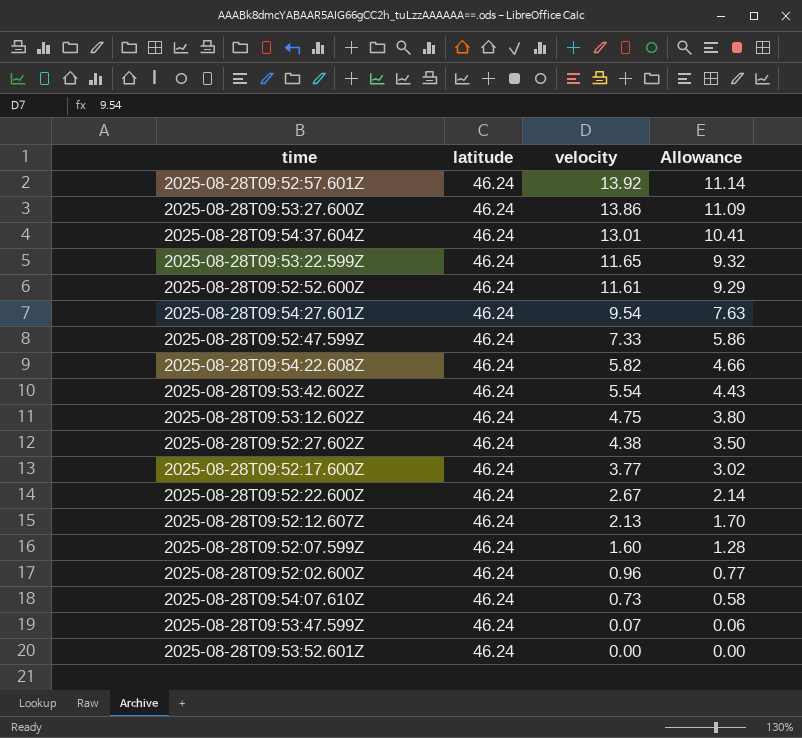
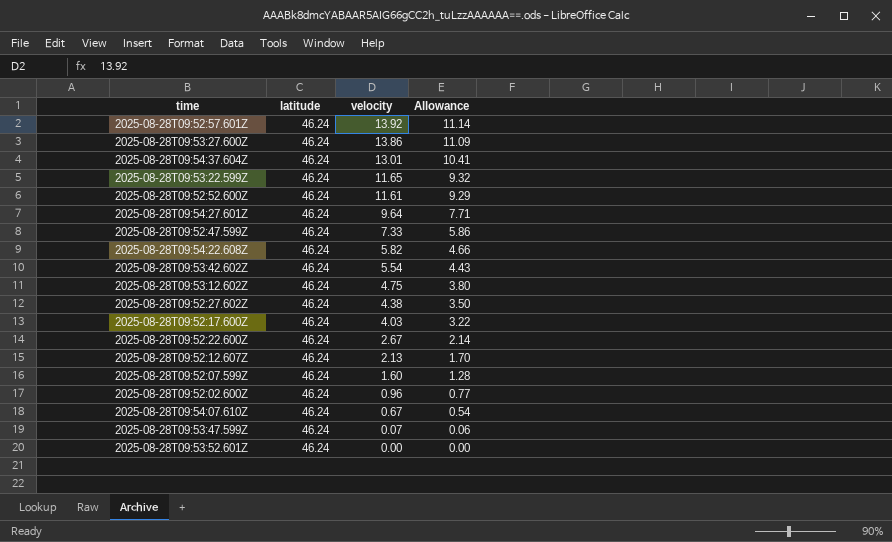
2025-08-28T09:54:27.601Z | velocity: 9.54 -> 9.64
2025-08-28T09:54:27.601Z | Allowance: 7.63 -> 7.71
2025-08-28T09:52:17.600Z | velocity: 3.77 -> 4.03
2025-08-28T09:52:17.600Z | Allowance: 3.02 -> 3.22
2025-08-28T09:54:07.610Z | velocity: 0.73 -> 0.67
2025-08-28T09:54:07.610Z | Allowance: 0.58 -> 0.54

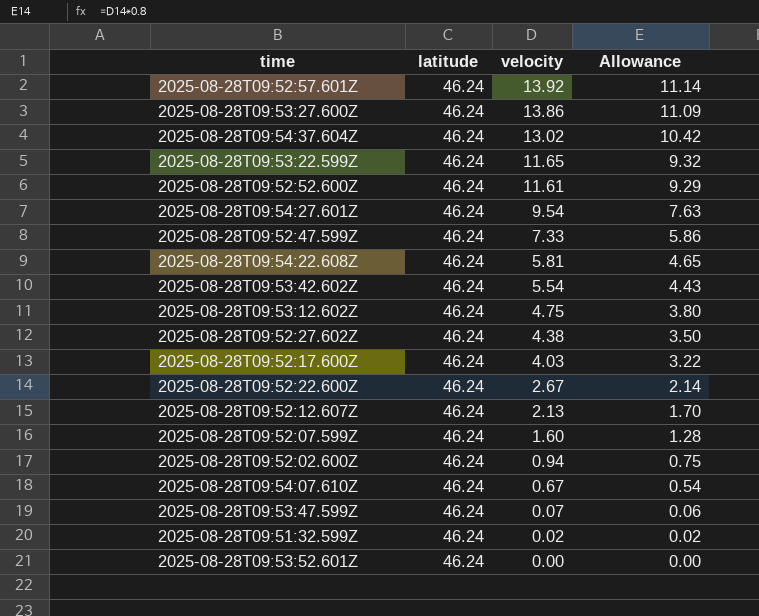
2025-08-28T09:54:37.604Z | velocity: 13.01 -> 13.02
2025-08-28T09:54:37.604Z | Allowance: 10.41 -> 10.42
2025-08-28T09:54:27.601Z | velocity: 9.64 -> 9.54
2025-08-28T09:54:27.601Z | Allowance: 7.71 -> 7.63
2025-08-28T09:54:22.608Z | velocity: 5.82 -> 5.81
2025-08-28T09:54:22.608Z | Allowance: 4.66 -> 4.65
2025-08-28T09:52:02.600Z | velocity: 0.96 -> 0.94
2025-08-28T09:52:02.600Z | Allowance: 0.77 -> 0.75
row 2025-08-28T09:51:32.599Z: none -> 46.24 | 0.02 | 0.02

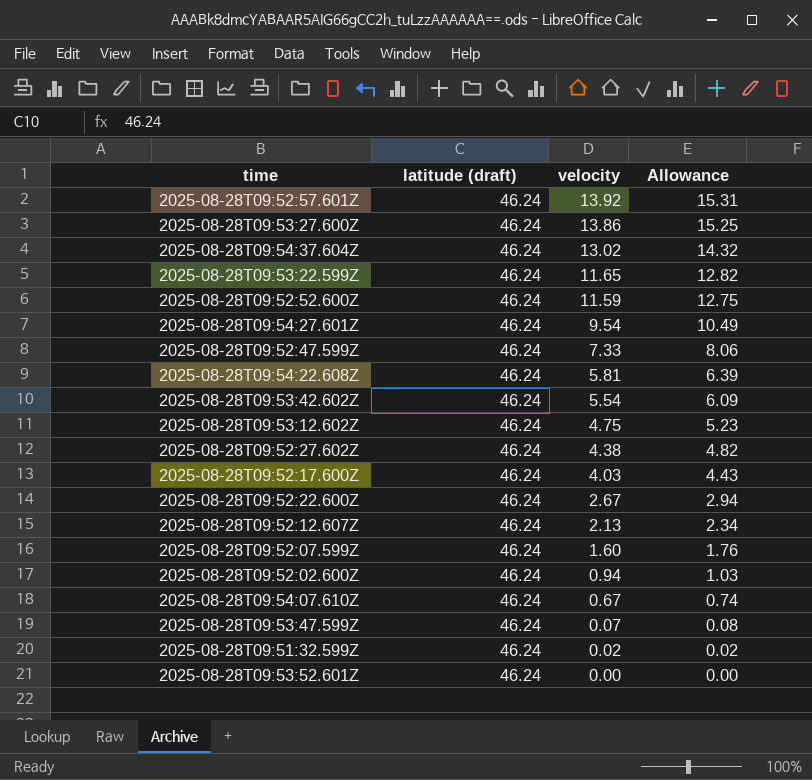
column name: latitude -> latitude (draft)
column Allowance | formula: [velocity] * 0.8 -> [velocity] * 1.1
2025-08-28T09:52:52.600Z | velocity: 11.61 -> 11.59

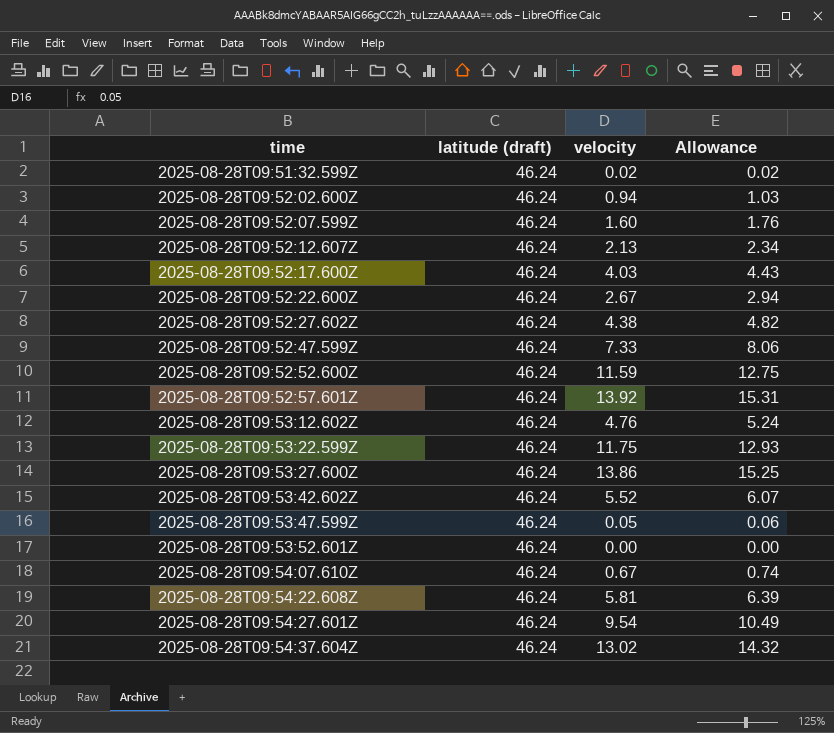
row order: velocity descending -> time ascending
2025-08-28T09:53:12.602Z | velocity: 4.75 -> 4.76
2025-08-28T09:53:12.602Z | Allowance: 5.23 -> 5.24
2025-08-28T09:53:22.599Z | velocity: 11.65 -> 11.75
2025-08-28T09:53:22.599Z | Allowance: 12.82 -> 12.93
2025-08-28T09:53:42.602Z | velocity: 5.54 -> 5.52
2025-08-28T09:53:42.602Z | Allowance: 6.09 -> 6.07
2025-08-28T09:53:47.599Z | velocity: 0.07 -> 0.05
2025-08-28T09:53:47.599Z | Allowance: 0.08 -> 0.06

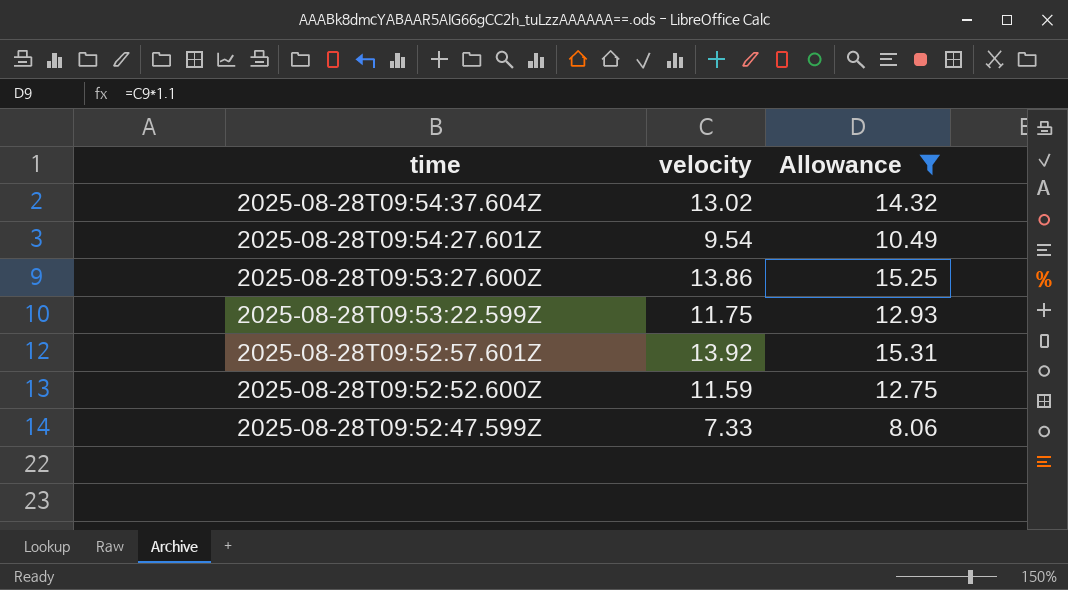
filter: none -> Allowance >= 8.06
row order: time ascending -> time descending
column latitude (draft) | position: 2 -> none

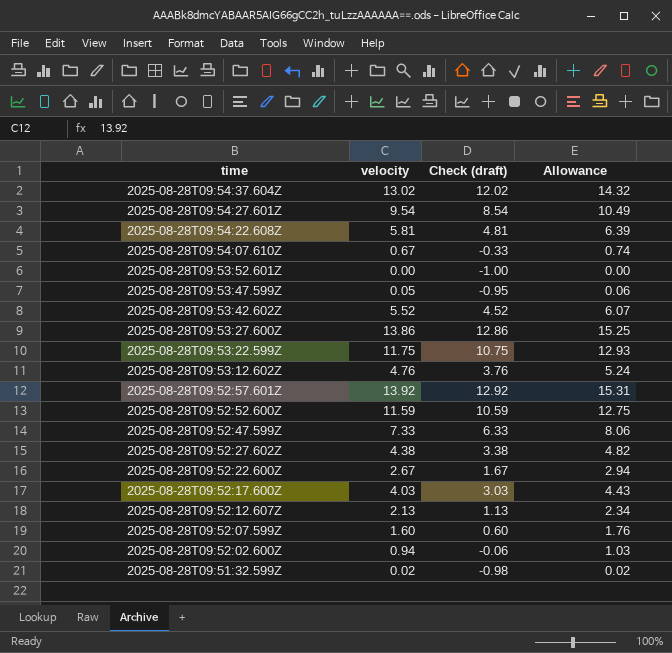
filter: Allowance >= 8.06 -> none
column Check (draft) | formula: none -> [velocity] - 1

